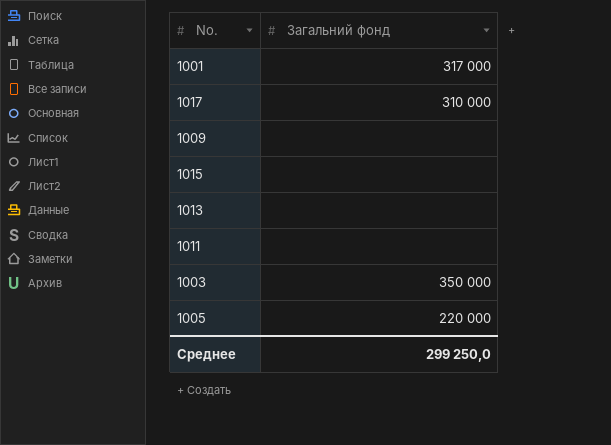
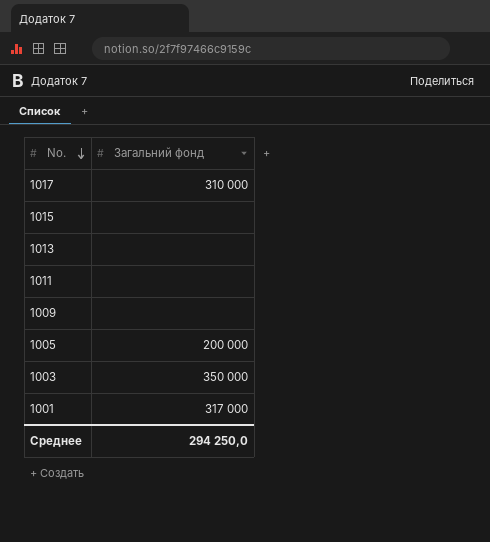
row order: none -> No. descending
1005 | Загальний фонд: 220 000 -> 200 000
Среднее | Загальний фонд: 299 250,0 -> 294 250,0

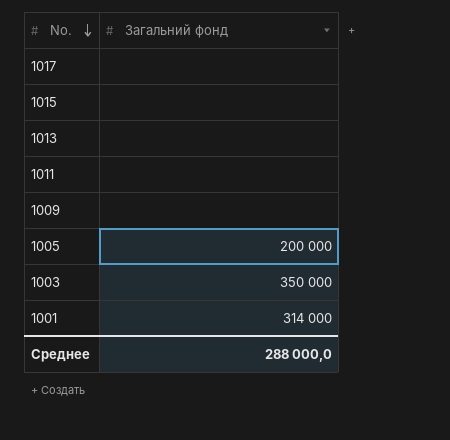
1017 | Загальний фонд: 310 000 -> none
1001 | Загальний фонд: 317 000 -> 314 000
Среднее | Загальний фонд: 294 250,0 -> 288 000,0

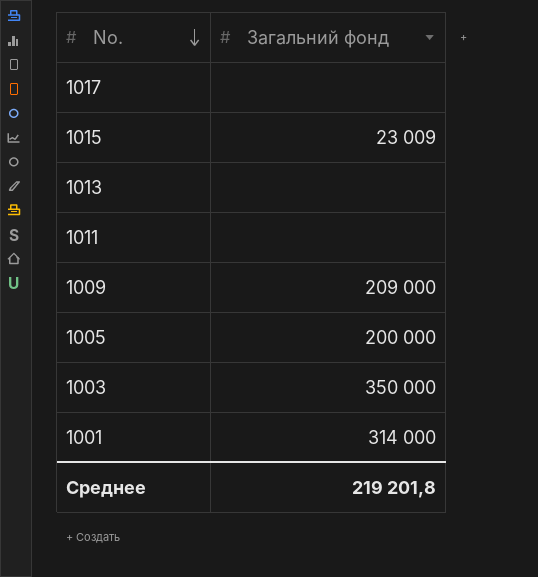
1015 | Загальний фонд: none -> 23 009
1009 | Загальний фонд: none -> 209 000
Среднее | Загальний фонд: 288 000,0 -> 219 201,8

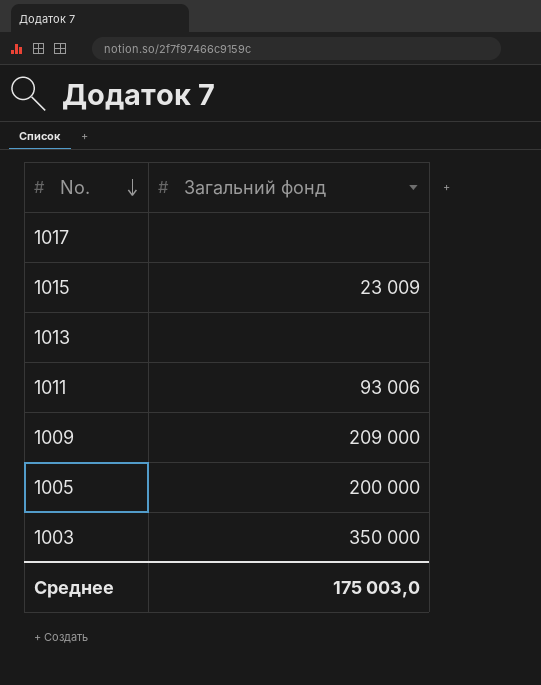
row 1001: 314 000 -> none
1011 | Загальний фонд: none -> 93 006
Среднее | Загальний фонд: 219 201,8 -> 175 003,0

